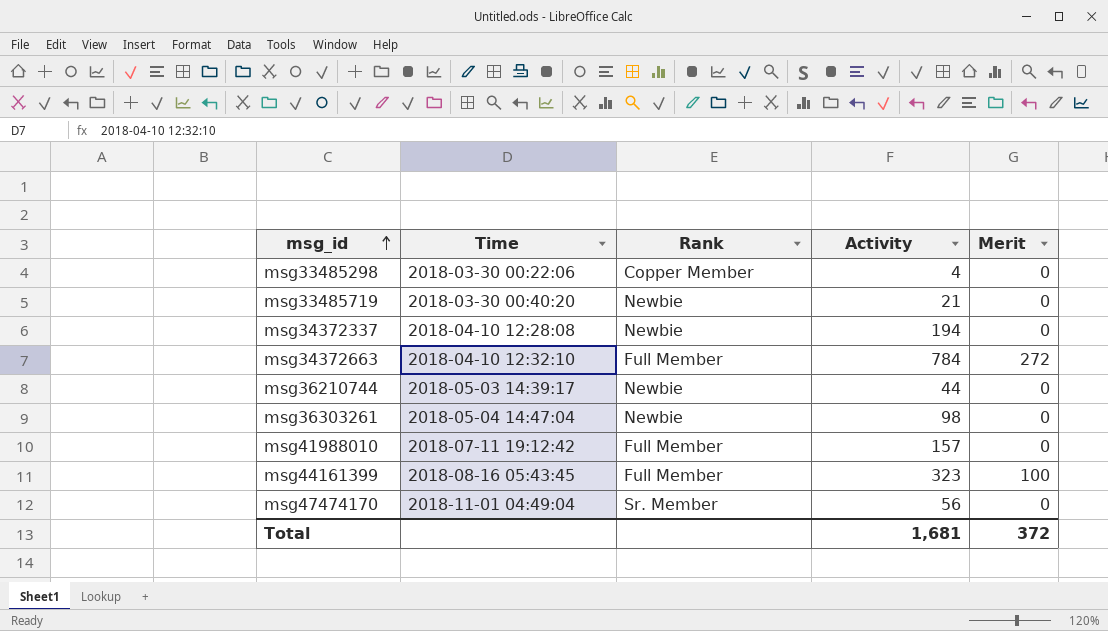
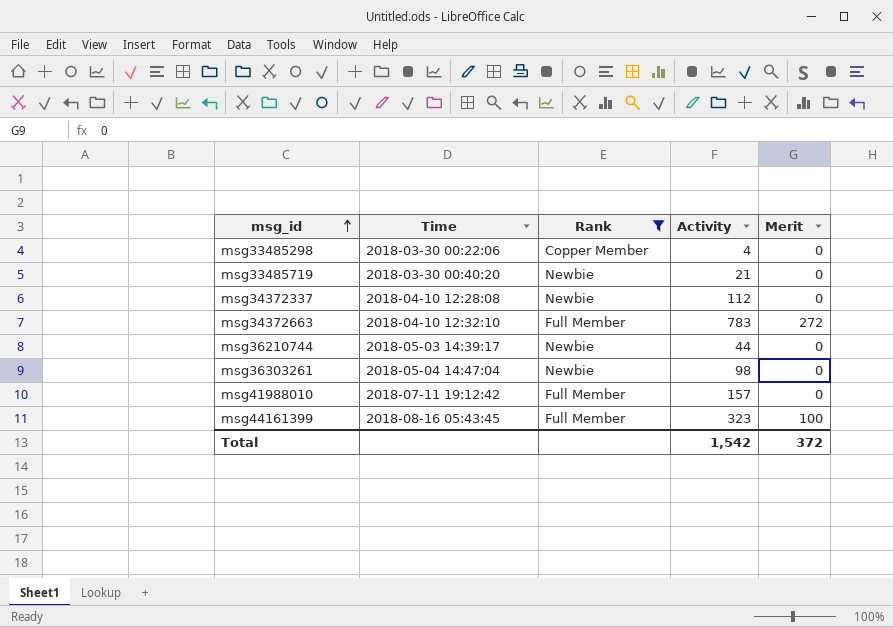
filter: none -> Rank != Sr. Member
msg34372337 | Activity: 194 -> 112
msg34372663 | Activity: 784 -> 783
Total | Activity: 1,681 -> 1,542

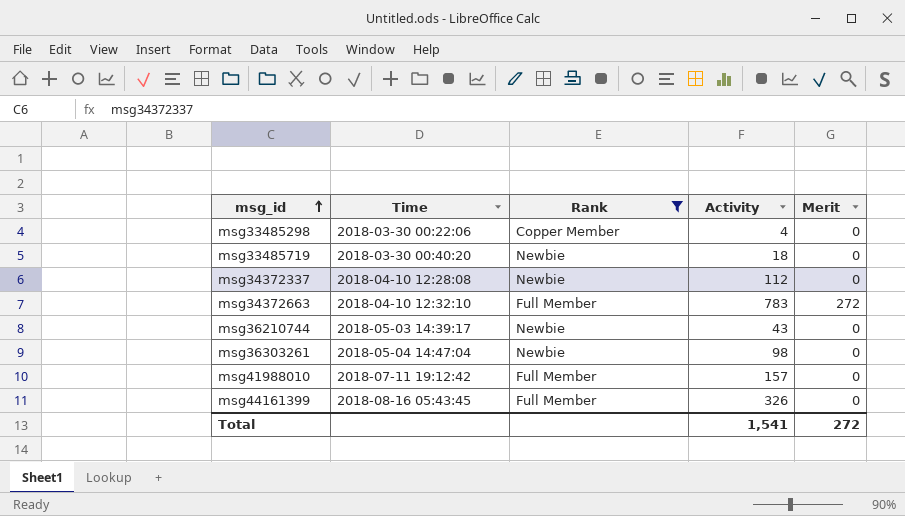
msg33485719 | Activity: 21 -> 18
msg36210744 | Activity: 44 -> 43
msg44161399 | Activity: 323 -> 326
msg44161399 | Merit: 100 -> 0
Total | Activity: 1,542 -> 1,541
Total | Merit: 372 -> 272

